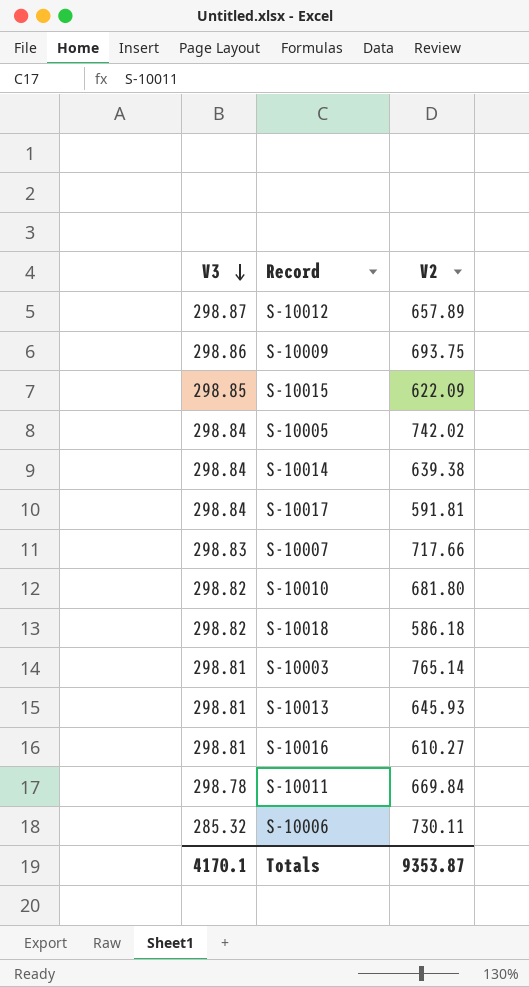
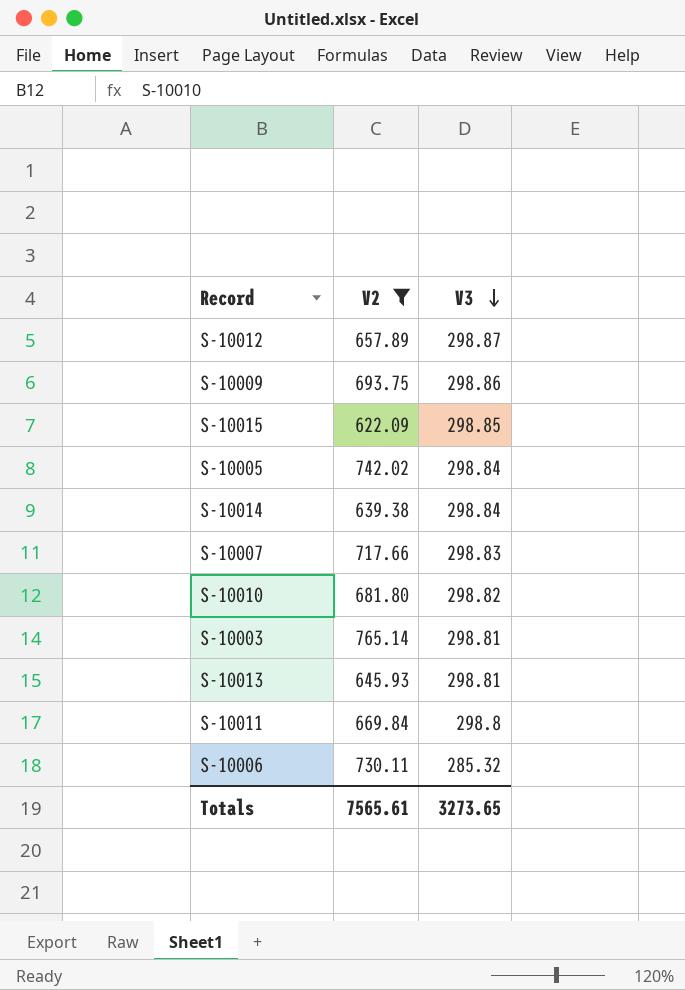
filter: none -> V2 >= 622.09
column V3 | position: 1 -> 3
S-10011 | V3: 298.78 -> 298.8
Totals | V2: 9353.87 -> 7565.61
Totals | V3: 4170.1 -> 3273.65

